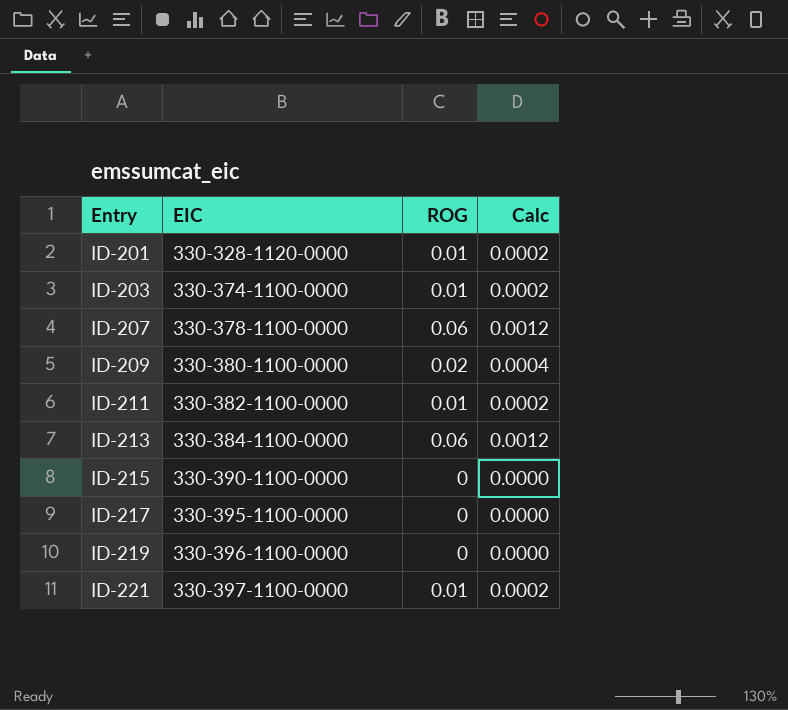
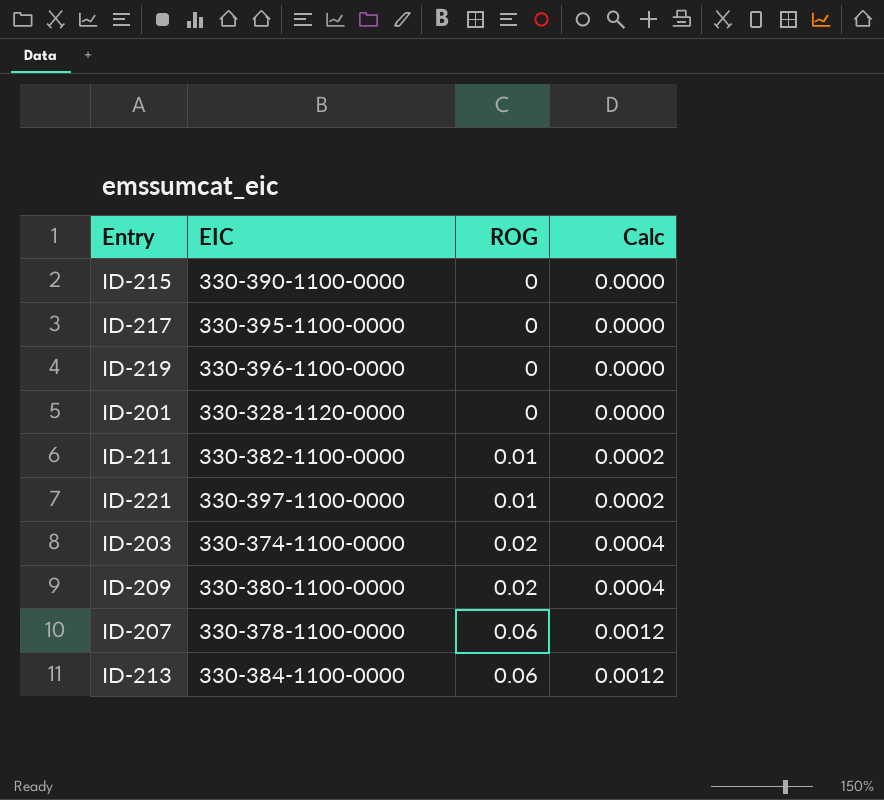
row order: Entry ascending -> ROG ascending
ID-201 | ROG: 0.01 -> 0
ID-201 | Calc: 0.0002 -> 0.0000
ID-203 | ROG: 0.01 -> 0.02
ID-203 | Calc: 0.0002 -> 0.0004

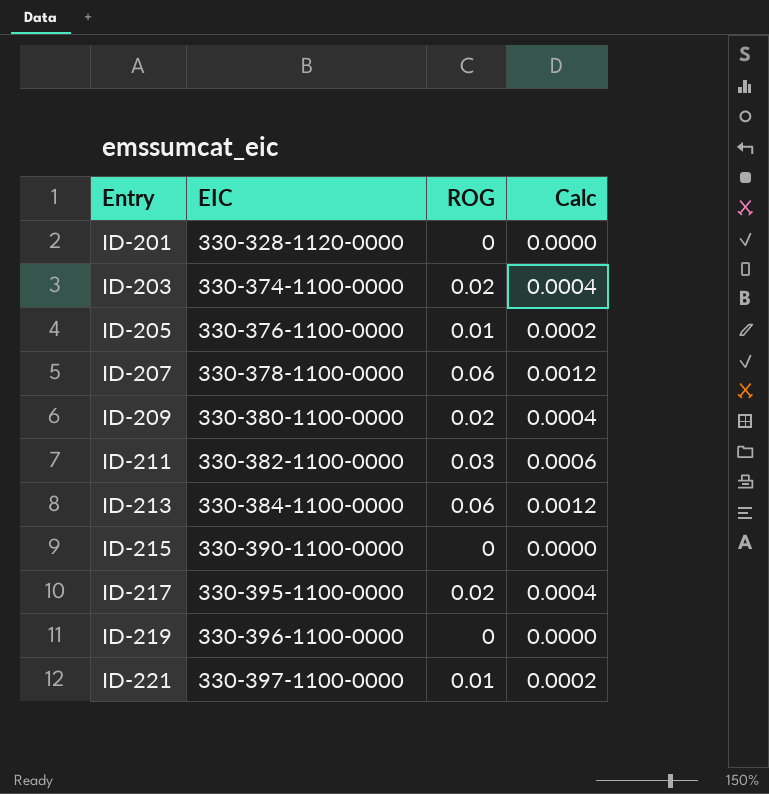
row order: ROG ascending -> Entry ascending
row ID-205: none -> 330-376-1100-0000 | 0.01 | 0.0002
ID-211 | ROG: 0.01 -> 0.03
ID-211 | Calc: 0.0002 -> 0.0006
ID-217 | ROG: 0 -> 0.02
ID-217 | Calc: 0.0000 -> 0.0004

